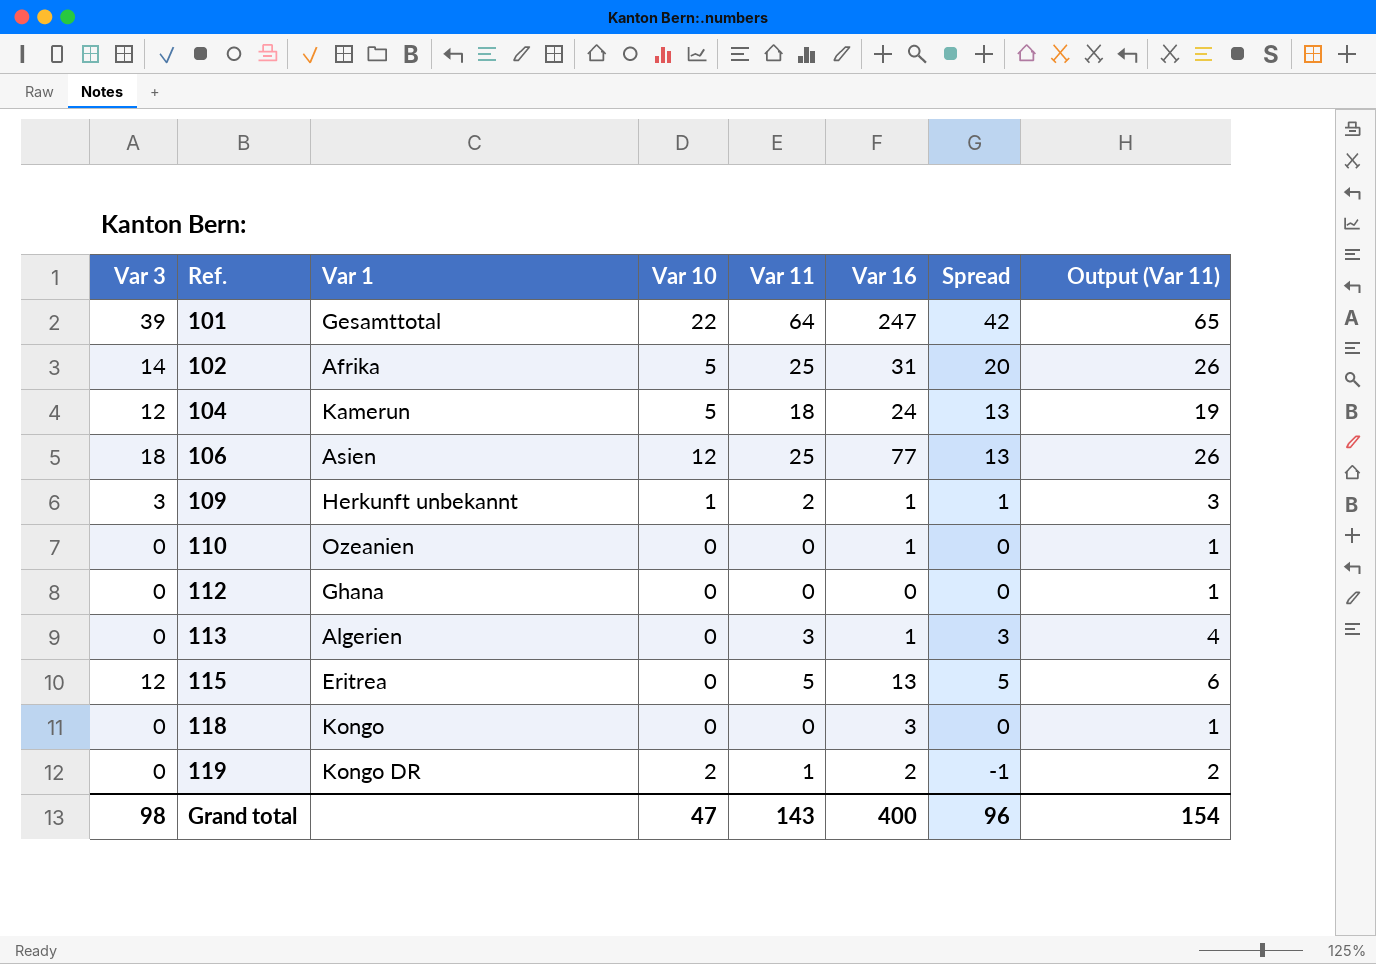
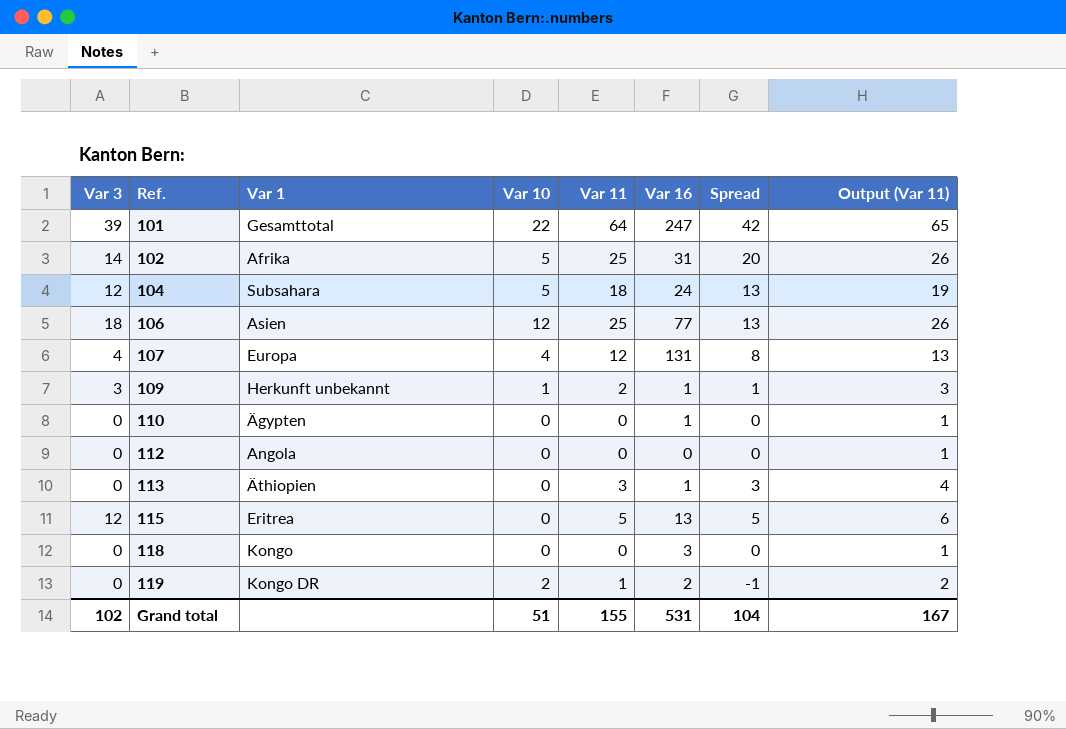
104 | Var 1: Kamerun -> Subsahara
row 107: none -> 4 | Europa | 4 | 12 | 131 | 8 | 13
110 | Var 1: Ozeanien -> Ägypten
112 | Var 1: Ghana -> Angola
113 | Var 1: Algerien -> Äthiopien
Grand total | Var 3: 98 -> 102
Grand total | Var 10: 47 -> 51
Grand total | Var 11: 143 -> 155
Grand total | Var 16: 400 -> 531
Grand total | Spread: 96 -> 104
Grand total | Output (Var 11): 154 -> 167

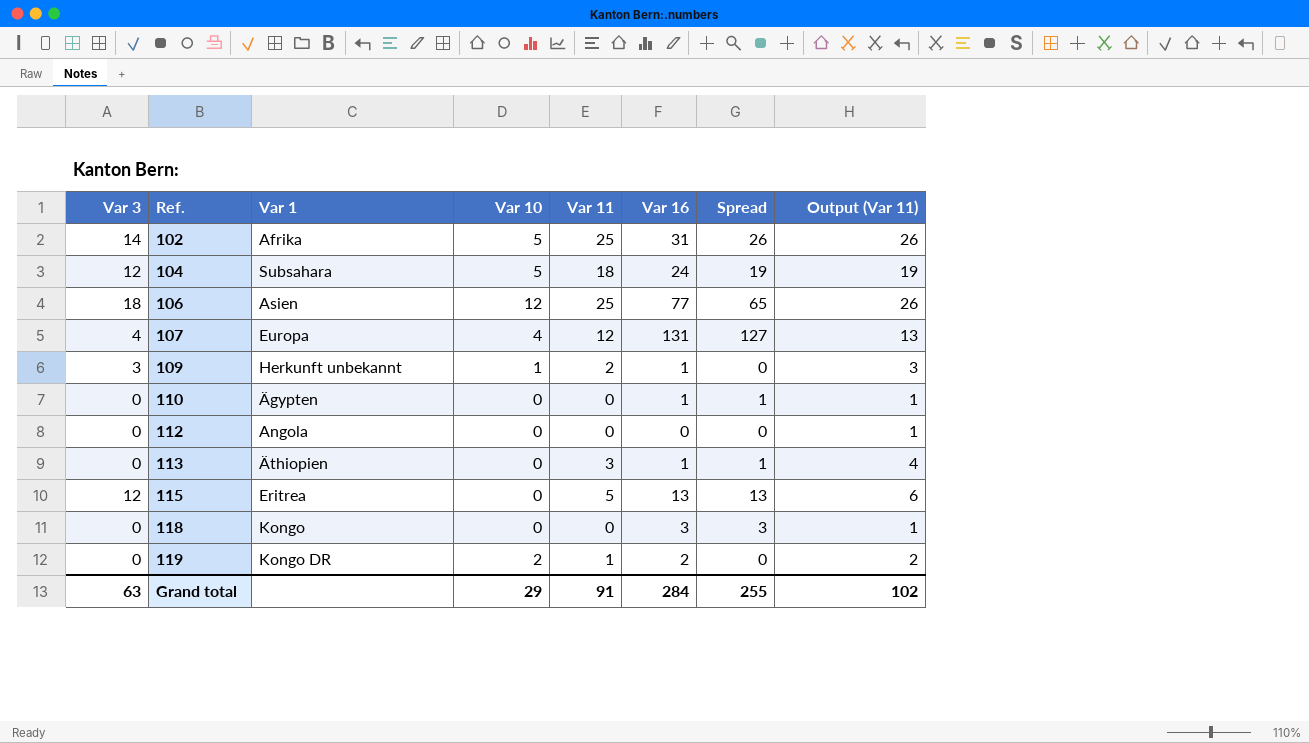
column Spread | formula: [Var 11] - [Var 10] -> [Var 16] - [Var 10]
row 101: 39 | Gesamttotal | 22 | 64 | 247 | 42 | 65 -> none
Grand total | Var 3: 102 -> 63
Grand total | Var 10: 51 -> 29
Grand total | Var 11: 155 -> 91
Grand total | Var 16: 531 -> 284
Grand total | Spread: 104 -> 255
Grand total | Output (Var 11): 167 -> 102

